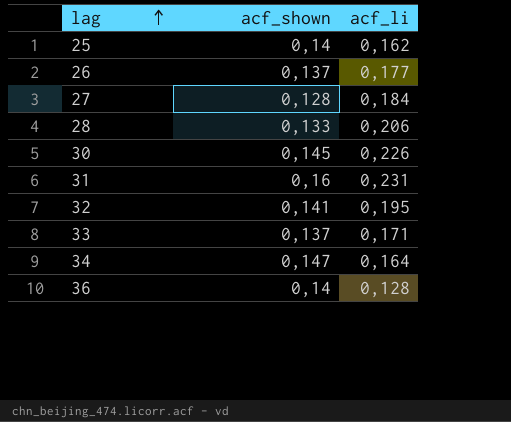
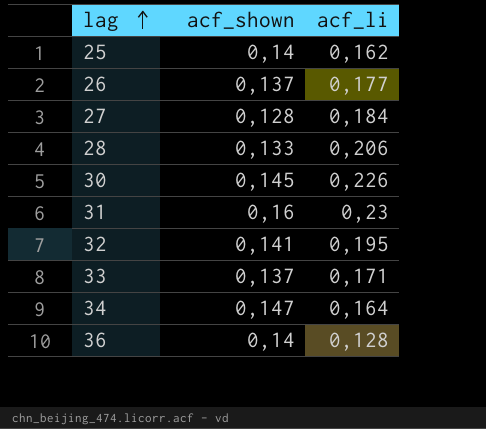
31 | acf_li: 0,231 -> 0,23

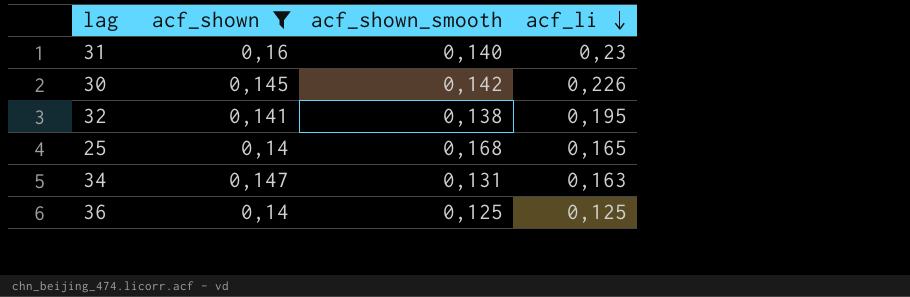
filter: none -> acf_shown >= 0,14
row order: lag ascending -> acf_li descending
column acf_shown_smooth | position: none -> 3
25 | acf_li: 0,162 -> 0,165
34 | acf_li: 0,164 -> 0,163
36 | acf_li: 0,128 -> 0,125

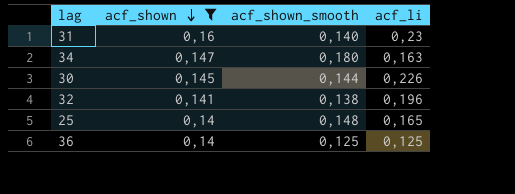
row order: acf_li descending -> acf_shown descending
34 | acf_shown_smooth: 0,131 -> 0,180
30 | acf_shown_smooth: 0,142 -> 0,144
32 | acf_li: 0,195 -> 0,196
25 | acf_shown_smooth: 0,168 -> 0,148

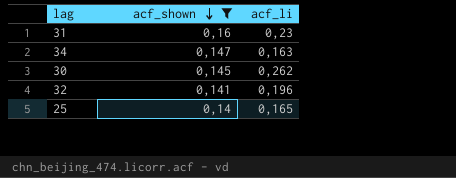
column acf_shown_smooth | position: 3 -> none
row 36: 0,14 | 0,125 | 0,125 -> none
30 | acf_li: 0,226 -> 0,262

